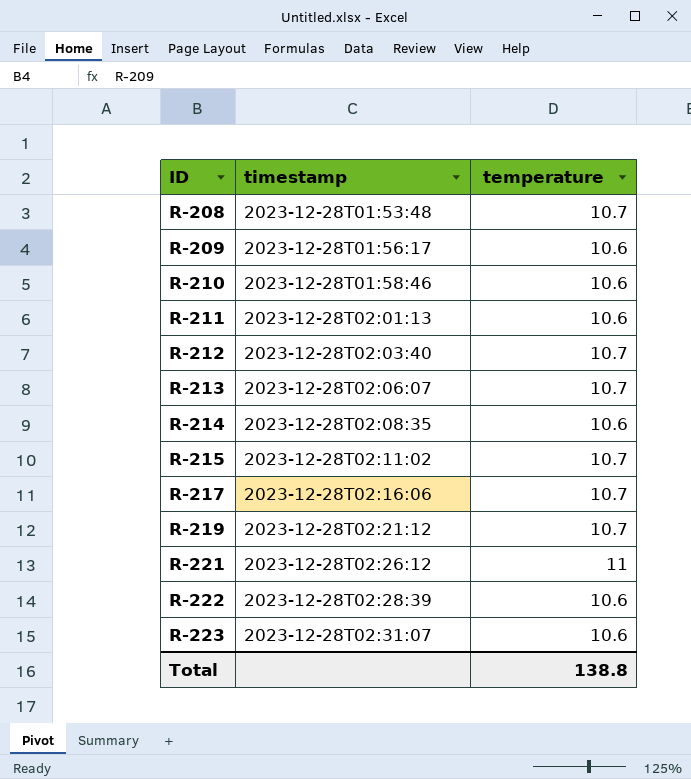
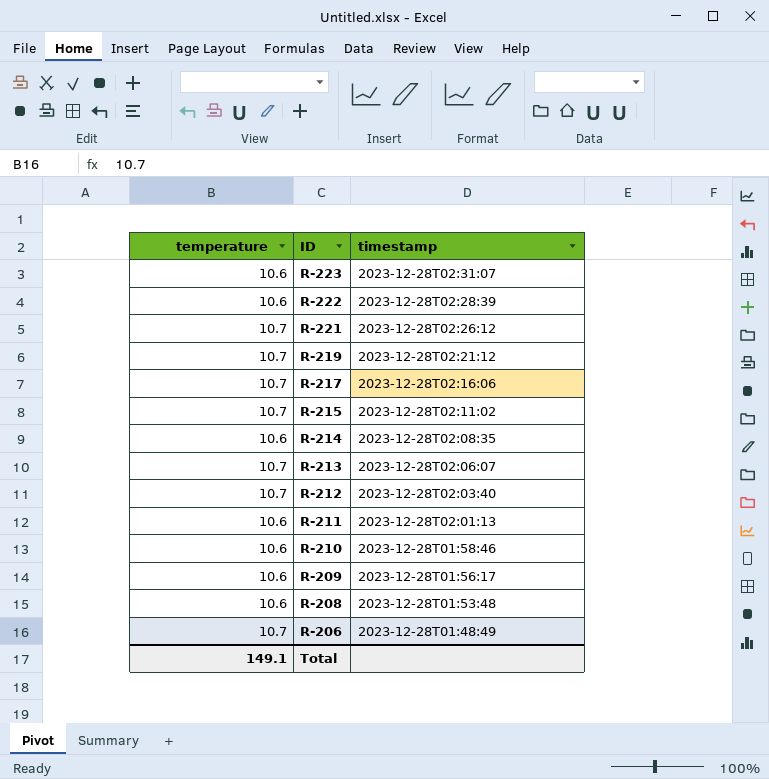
row order: ID ascending -> ID descending
column temperature | position: 3 -> 1
R-221 | temperature: 11 -> 10.7
R-208 | temperature: 10.7 -> 10.6
row R-206: none -> 10.7 | 2023-12-28T01:48:49
Total | temperature: 138.8 -> 149.1

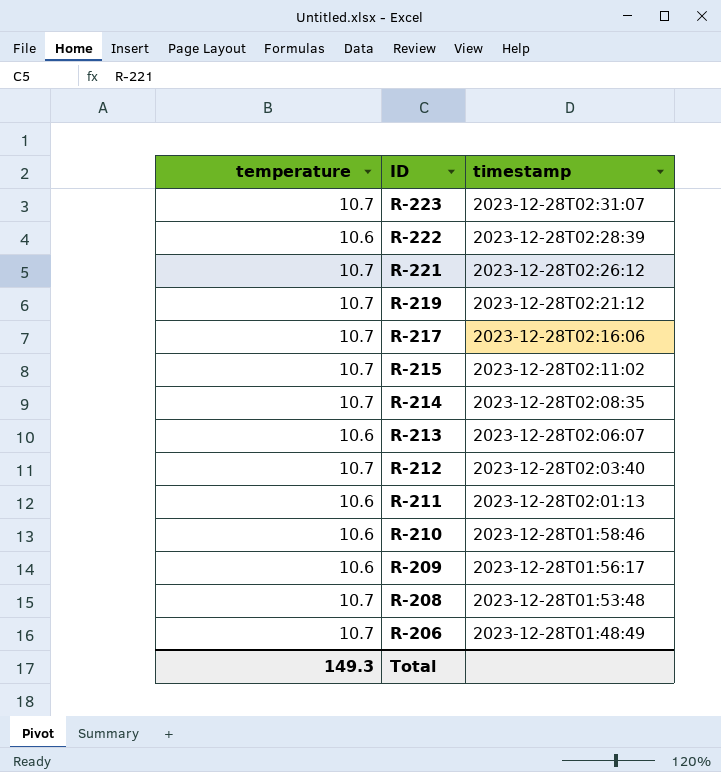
R-223 | temperature: 10.6 -> 10.7
R-214 | temperature: 10.6 -> 10.7
R-213 | temperature: 10.7 -> 10.6
R-208 | temperature: 10.6 -> 10.7
Total | temperature: 149.1 -> 149.3

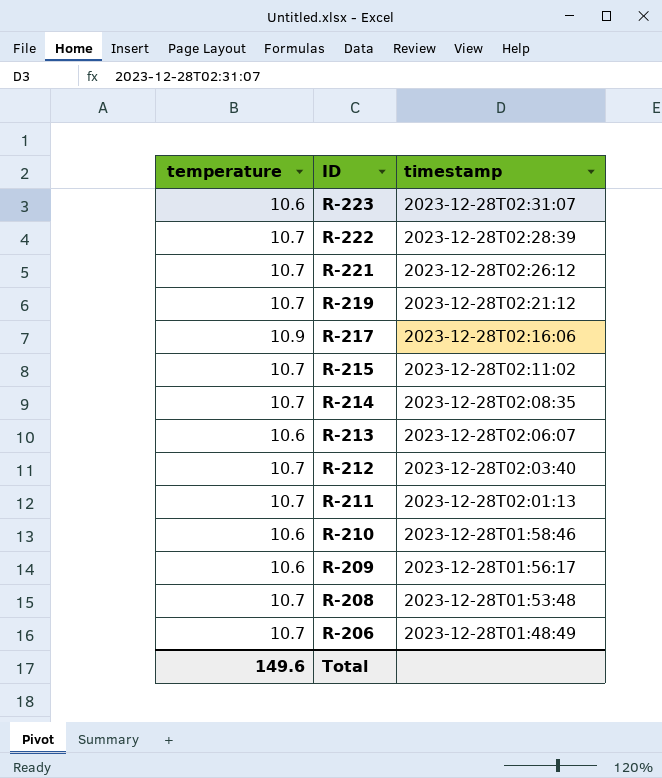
R-223 | temperature: 10.7 -> 10.6
R-222 | temperature: 10.6 -> 10.7
R-217 | temperature: 10.7 -> 10.9
R-211 | temperature: 10.6 -> 10.7
Total | temperature: 149.3 -> 149.6

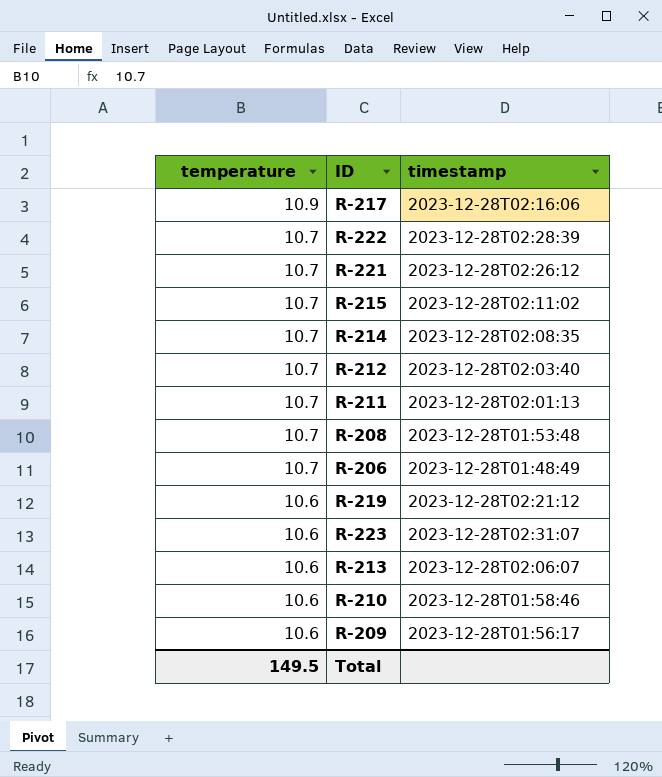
row order: ID descending -> temperature descending
R-219 | temperature: 10.7 -> 10.6
Total | temperature: 149.6 -> 149.5

